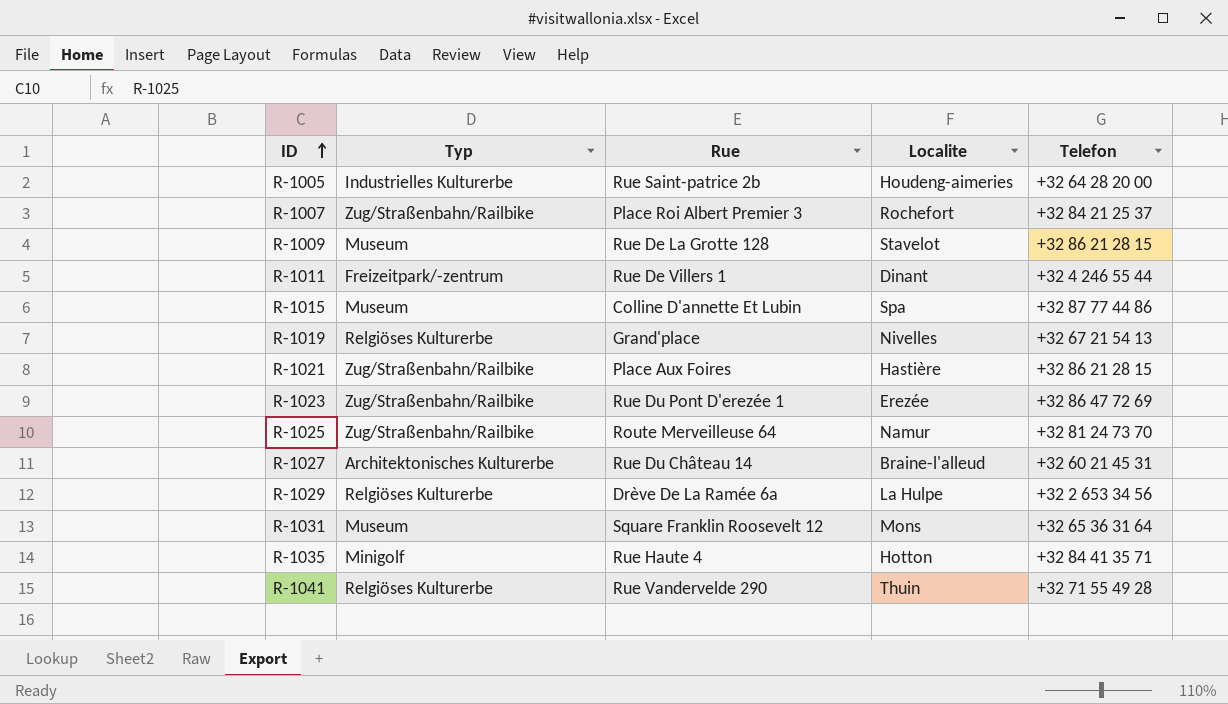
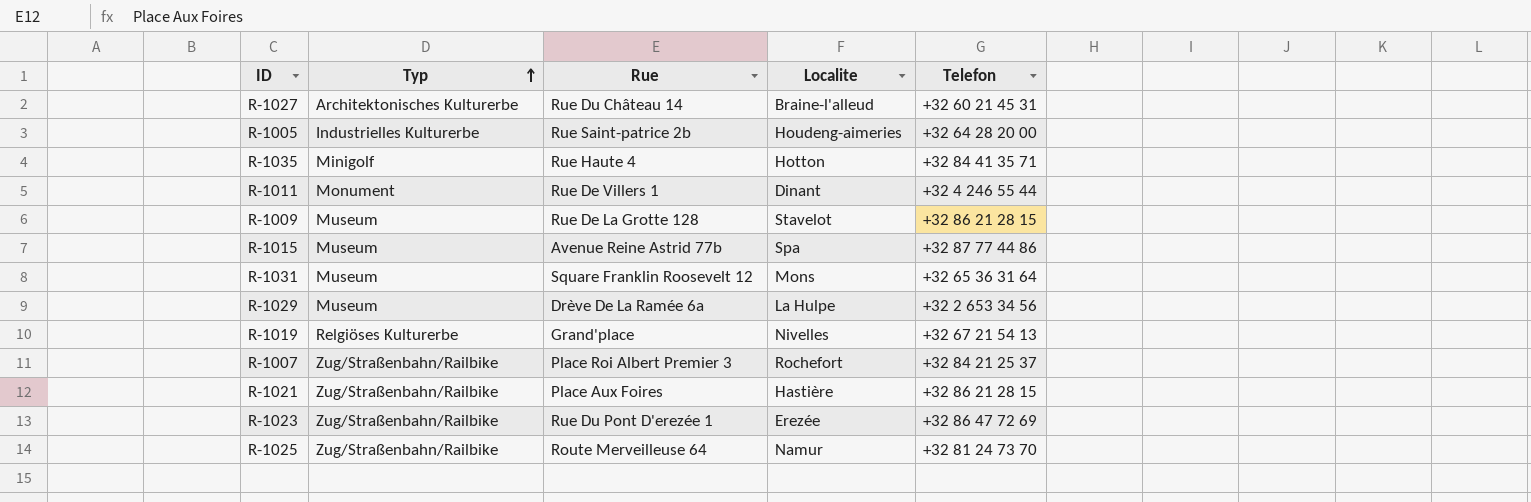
row order: ID ascending -> Typ ascending
row R-1041: Relgiöses Kulturerbe | Rue Vandervelde 290 | Thuin | +32 71 55 49 28 -> none
R-1011 | Typ: Freizeitpark/-zentrum -> Monument
R-1015 | Rue: Colline D'annette Et Lubin -> Avenue Reine Astrid 77b
R-1029 | Typ: Relgiöses Kulturerbe -> Museum

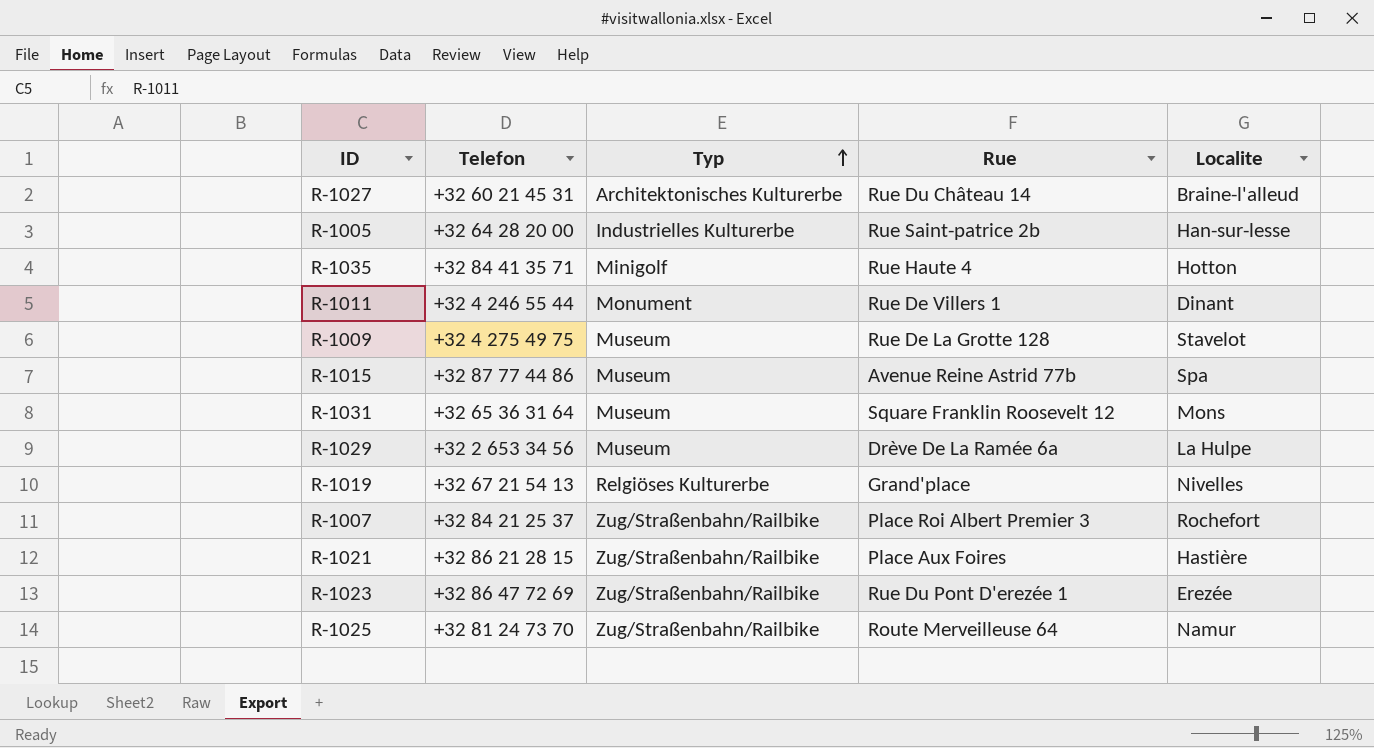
column Telefon | position: 5 -> 2
R-1005 | Localite: Houdeng-aimeries -> Han-sur-lesse
R-1009 | Telefon: +32 86 21 28 15 -> +32 4 275 49 75

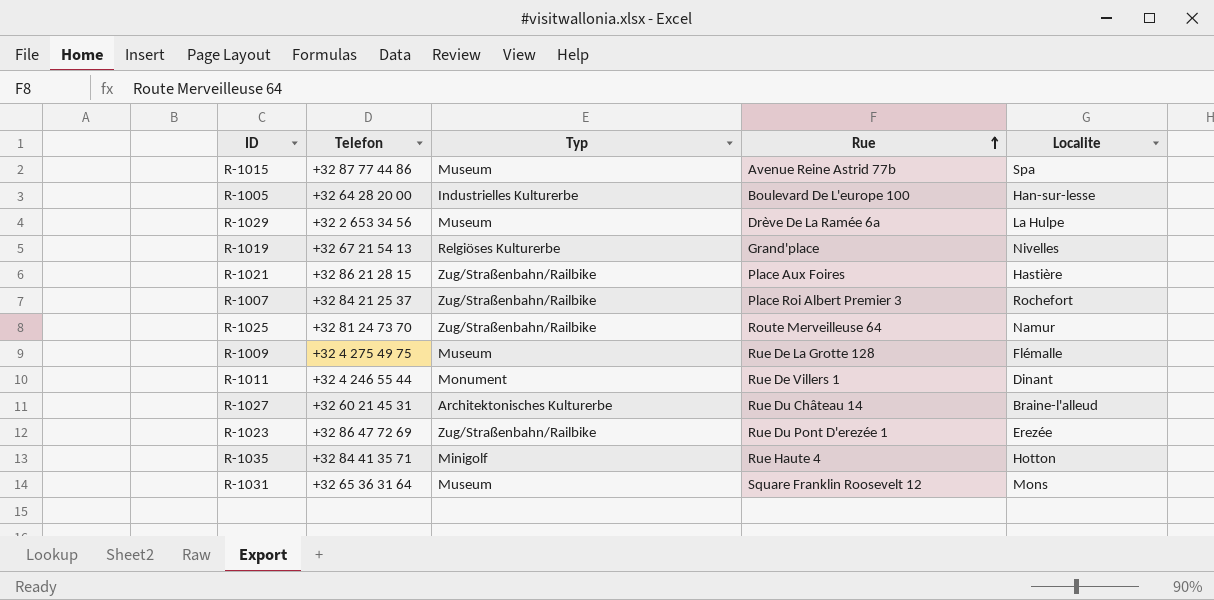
row order: Typ ascending -> Rue ascending
R-1005 | Rue: Rue Saint-patrice 2b -> Boulevard De L'europe 100
R-1009 | Localite: Stavelot -> Flémalle

